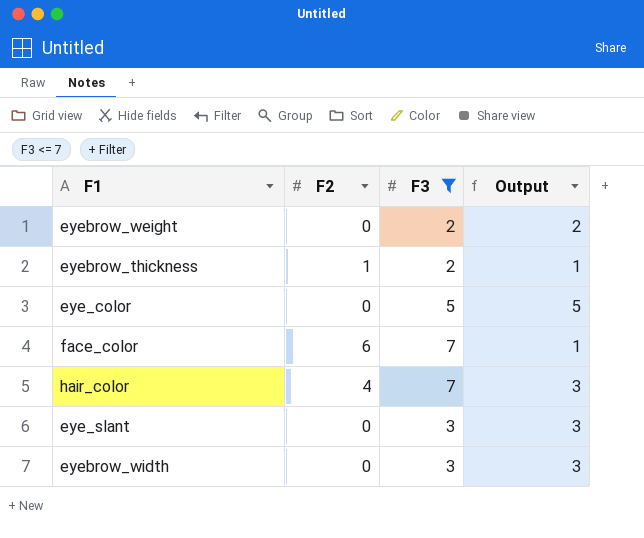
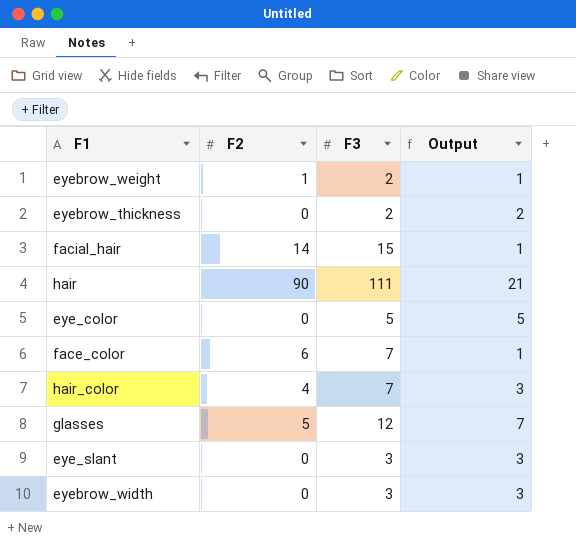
filter: F3 <= 7 -> none
eyebrow_weight | F2: 0 -> 1
eyebrow_weight | Output: 2 -> 1
eyebrow_thickness | F2: 1 -> 0
eyebrow_thickness | Output: 1 -> 2

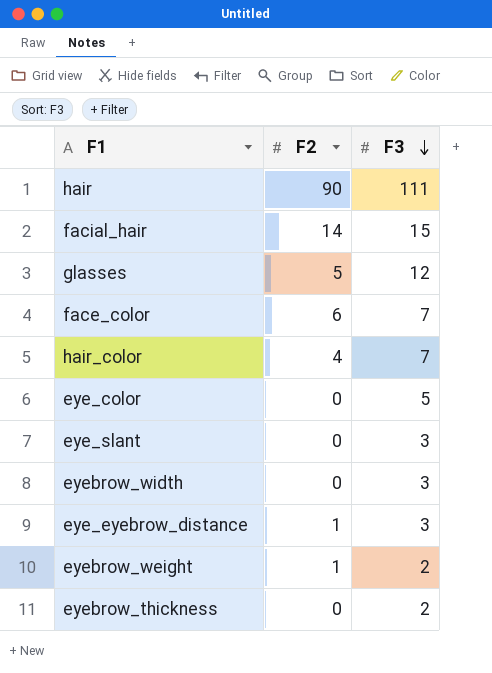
row order: none -> F3 descending
column Output | formula: [F3] - [F2] -> none
row eye_eyebrow_distance: none -> 1 | 3

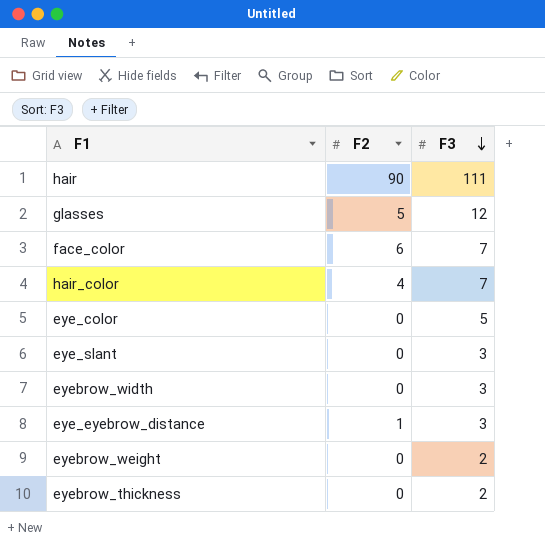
row facial_hair: 14 | 15 -> none
eyebrow_weight | F2: 1 -> 0

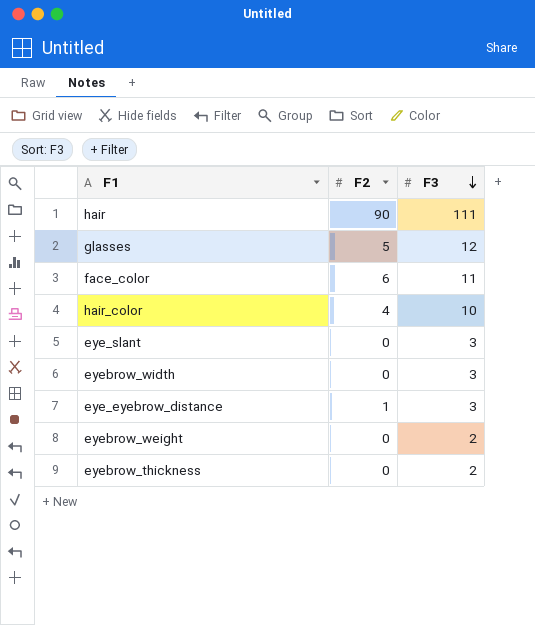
row eye_color: 0 | 5 -> none
face_color | F3: 7 -> 11
hair_color | F3: 7 -> 10

